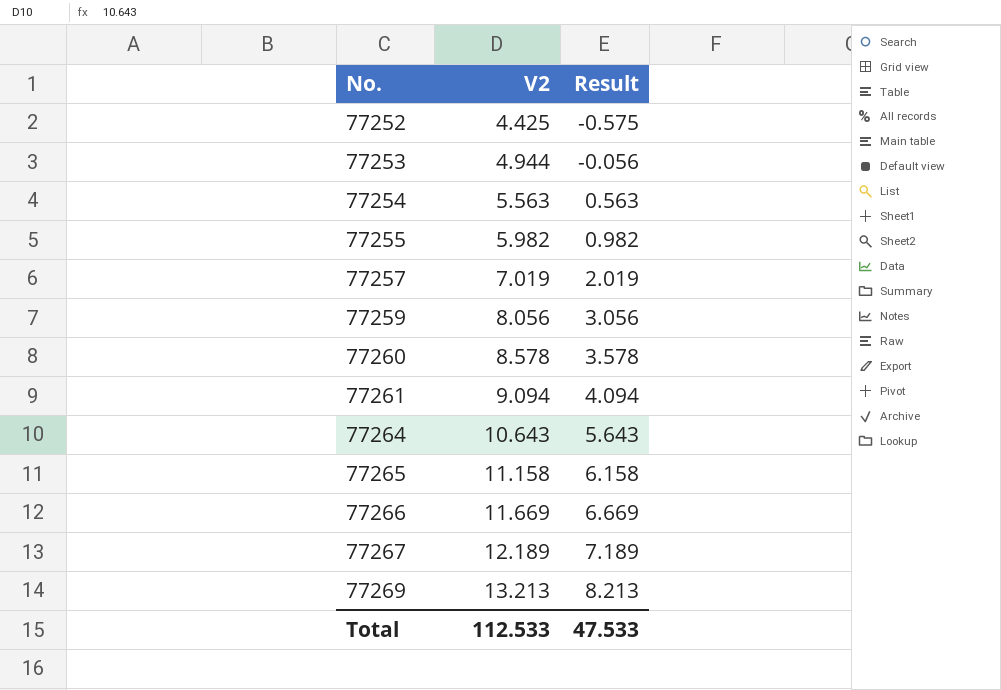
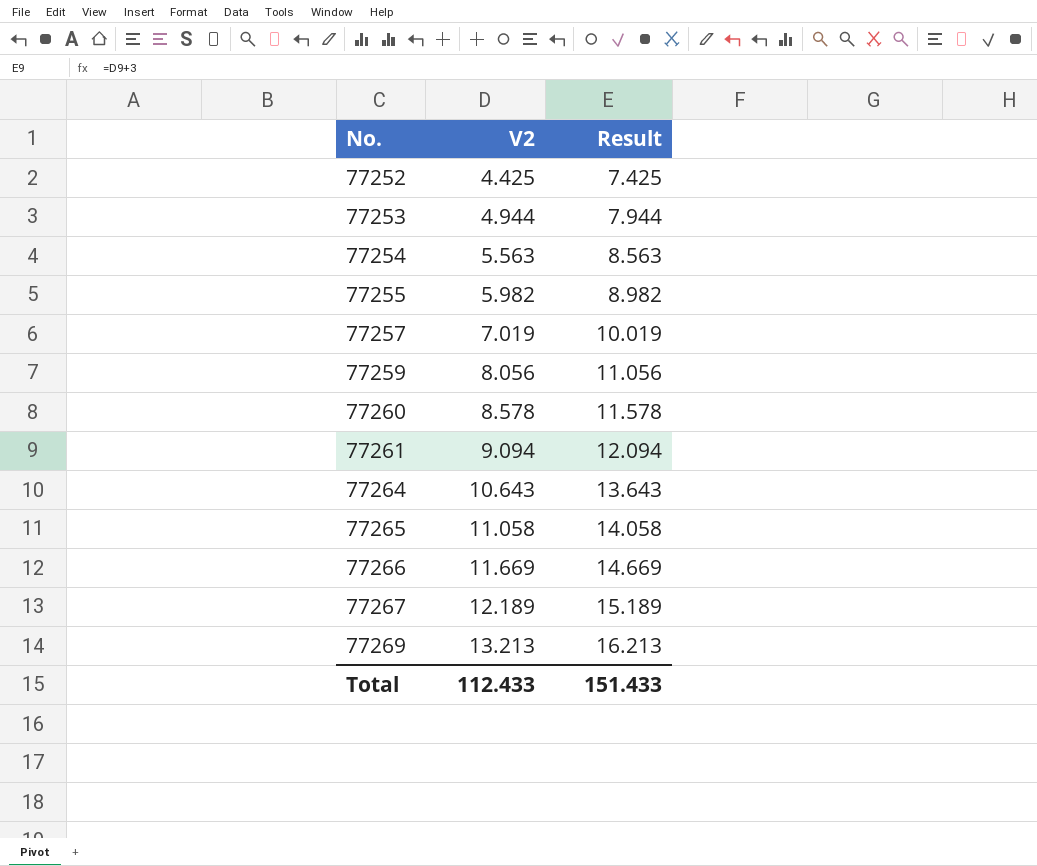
column Result | formula: [V2] - 5 -> [V2] + 3
77265 | V2: 11.158 -> 11.058
Total | V2: 112.533 -> 112.433
Total | Result: 47.533 -> 151.433

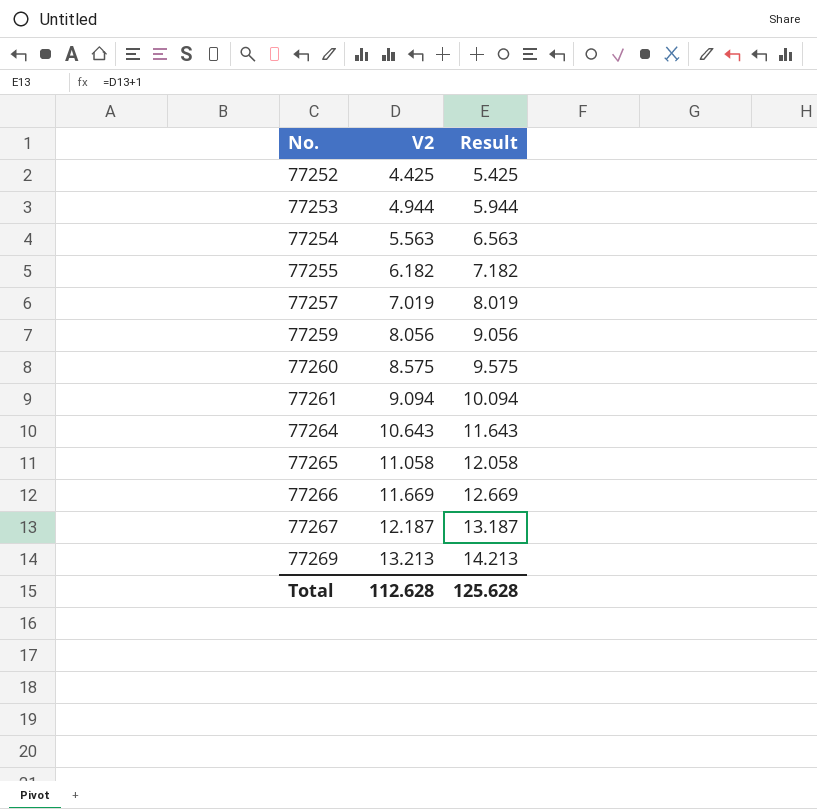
column Result | formula: [V2] + 3 -> [V2] + 1
77255 | V2: 5.982 -> 6.182
77260 | V2: 8.578 -> 8.575
77267 | V2: 12.189 -> 12.187
Total | V2: 112.433 -> 112.628
Total | Result: 151.433 -> 125.628

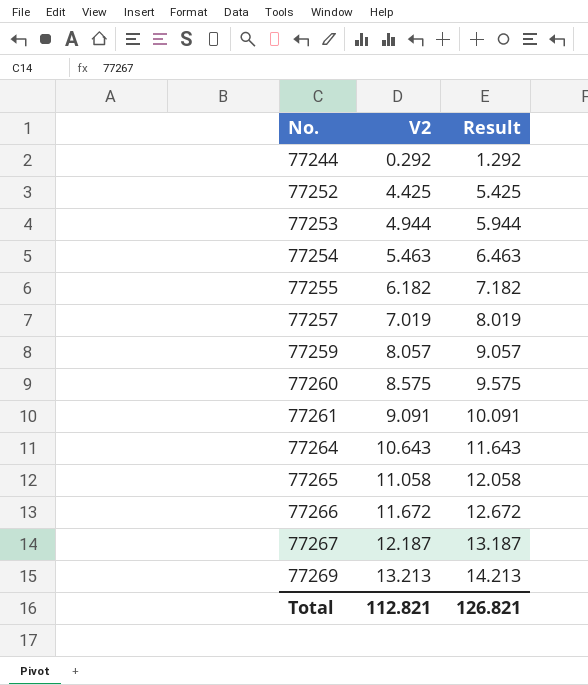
row 77244: none -> 0.292 | 1.292
77254 | V2: 5.563 -> 5.463
77254 | Result: 6.563 -> 6.463
77259 | V2: 8.056 -> 8.057
77259 | Result: 9.056 -> 9.057
77261 | V2: 9.094 -> 9.091
77261 | Result: 10.094 -> 10.091
77266 | V2: 11.669 -> 11.672
77266 | Result: 12.669 -> 12.672
Total | V2: 112.628 -> 112.821
Total | Result: 125.628 -> 126.821

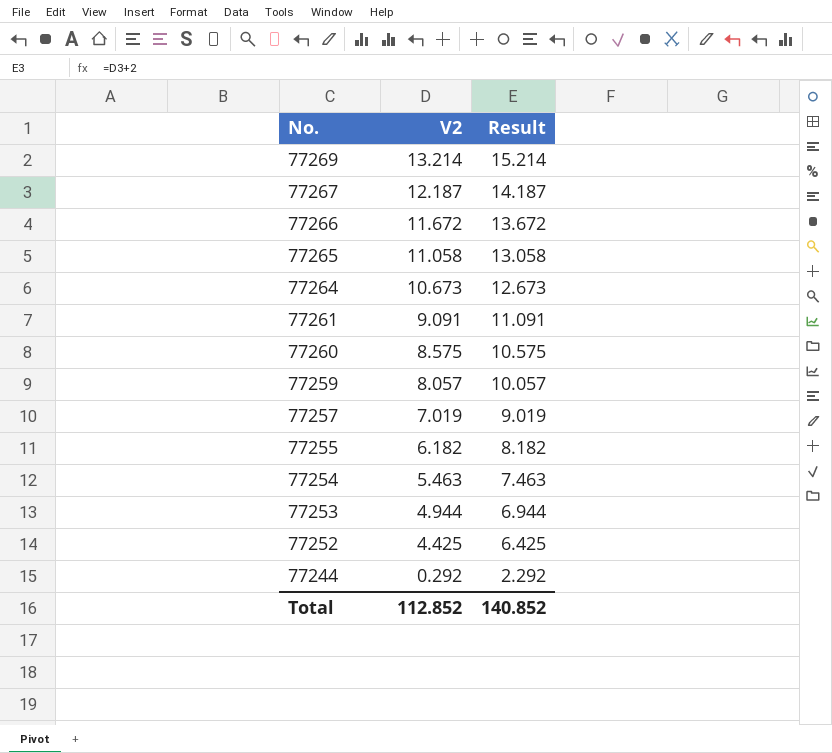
row order: No. ascending -> No. descending
column Result | formula: [V2] + 1 -> [V2] + 2
77269 | V2: 13.213 -> 13.214
77264 | V2: 10.643 -> 10.673
Total | V2: 112.821 -> 112.852
Total | Result: 126.821 -> 140.852

